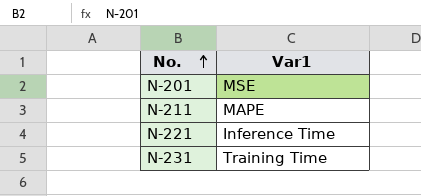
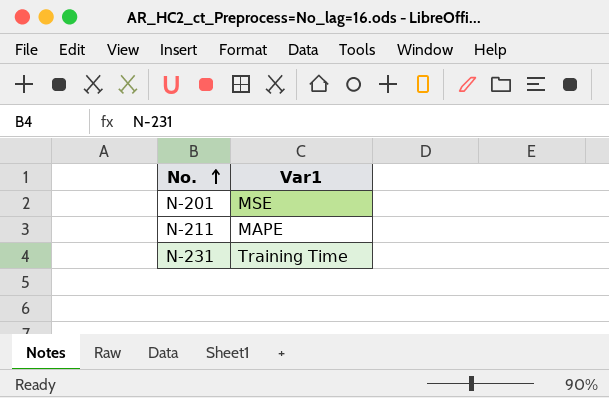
row N-221: Inference Time -> none

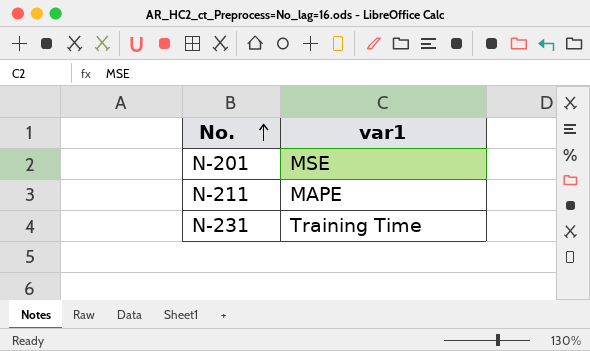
column name: Var1 -> var1

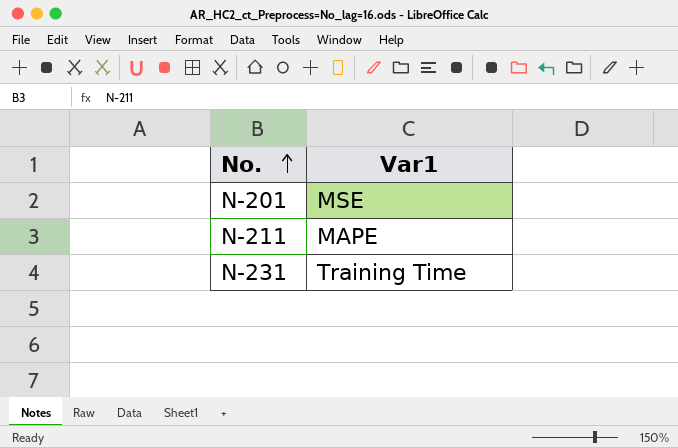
column name: var1 -> Var1

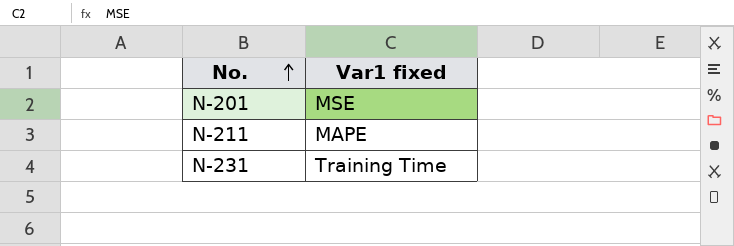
column name: Var1 -> Var1 fixed

